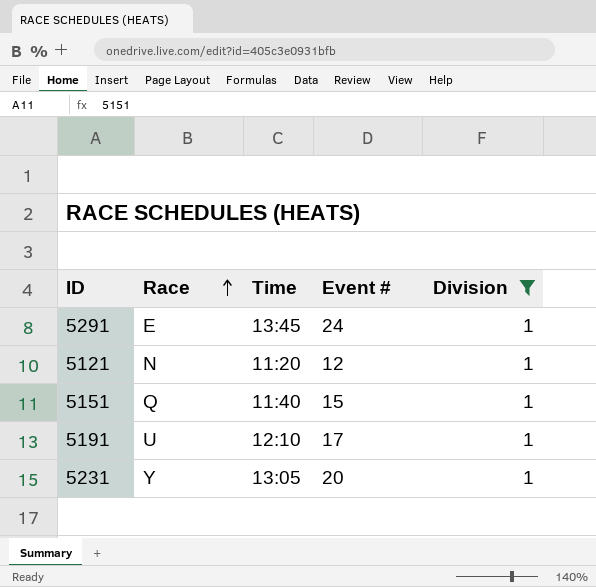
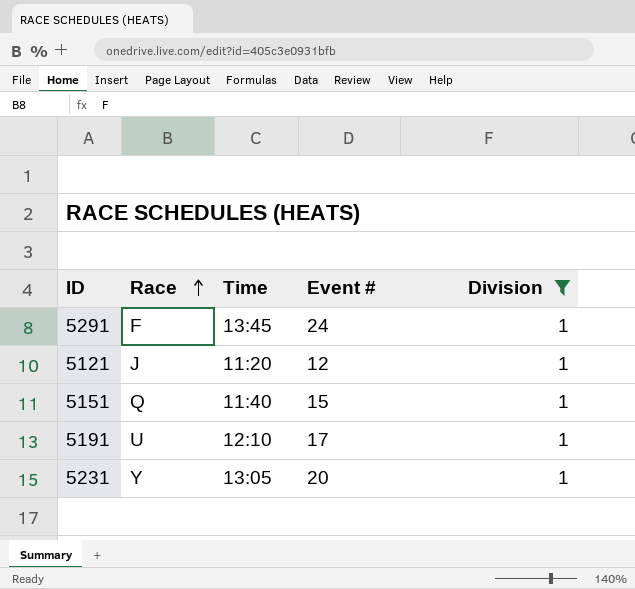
5291 | Race: E -> F
5121 | Race: N -> J

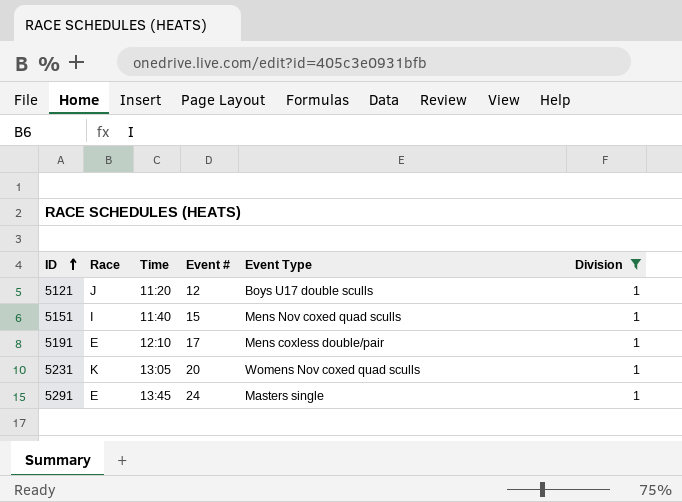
row order: Race ascending -> ID ascending
column Event Type | position: none -> 5
5151 | Race: Q -> I
5191 | Race: U -> E
5231 | Race: Y -> K
5291 | Race: F -> E

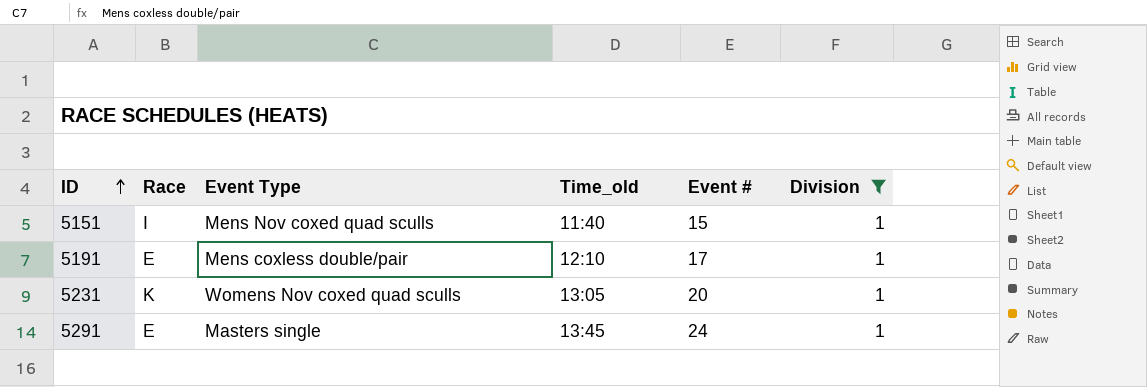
column Event Type | position: 5 -> 3
column name: Time -> Time_old
row 5121: J | 11:20 | 12 | Boys U17 double sculls | 1 -> none

